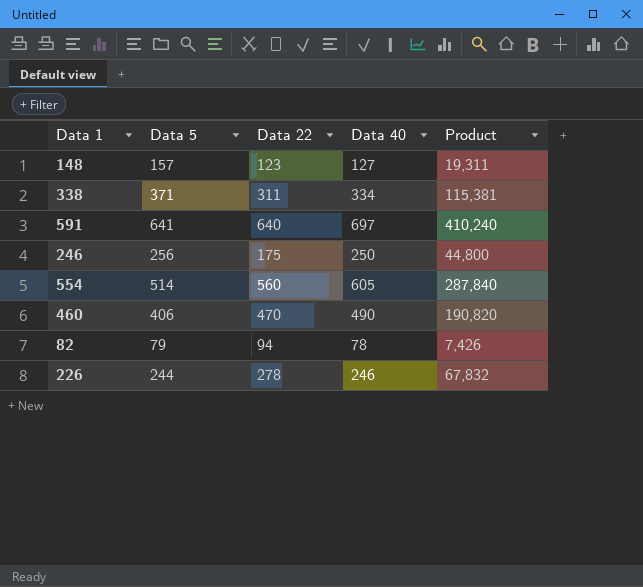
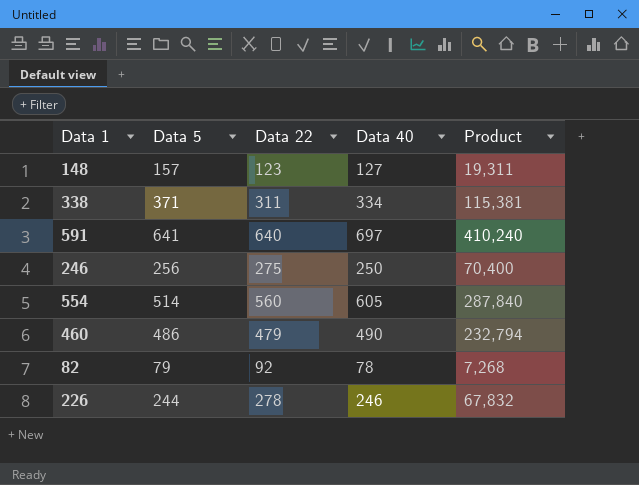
246 | Data 22: 175 -> 275
246 | Product: 44,800 -> 70,400
460 | Data 5: 406 -> 486
460 | Data 22: 470 -> 479
460 | Product: 190,820 -> 232,794
82 | Data 22: 94 -> 92
82 | Product: 7,426 -> 7,268

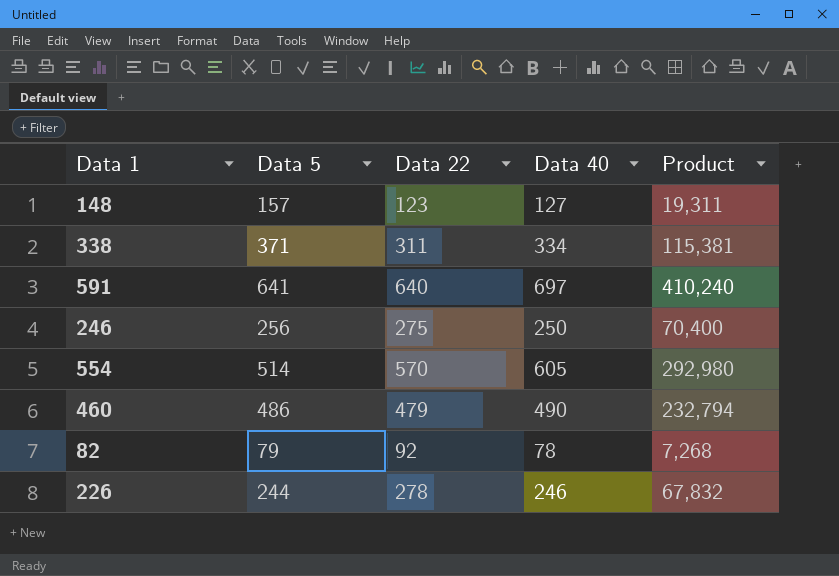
554 | Data 22: 560 -> 570
554 | Product: 287,840 -> 292,980

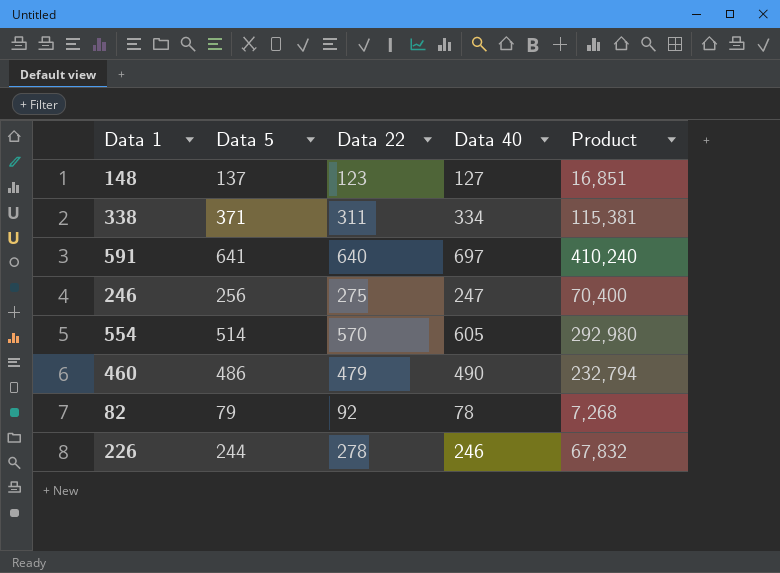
148 | Data 5: 157 -> 137
148 | Product: 19,311 -> 16,851
246 | Data 40: 250 -> 247

